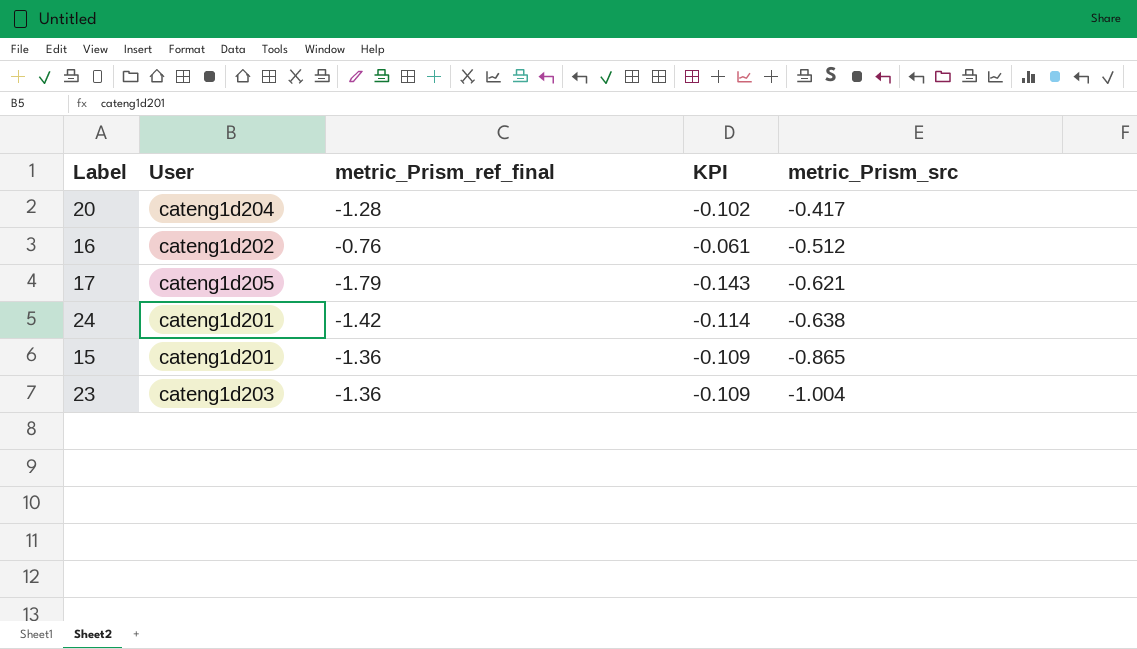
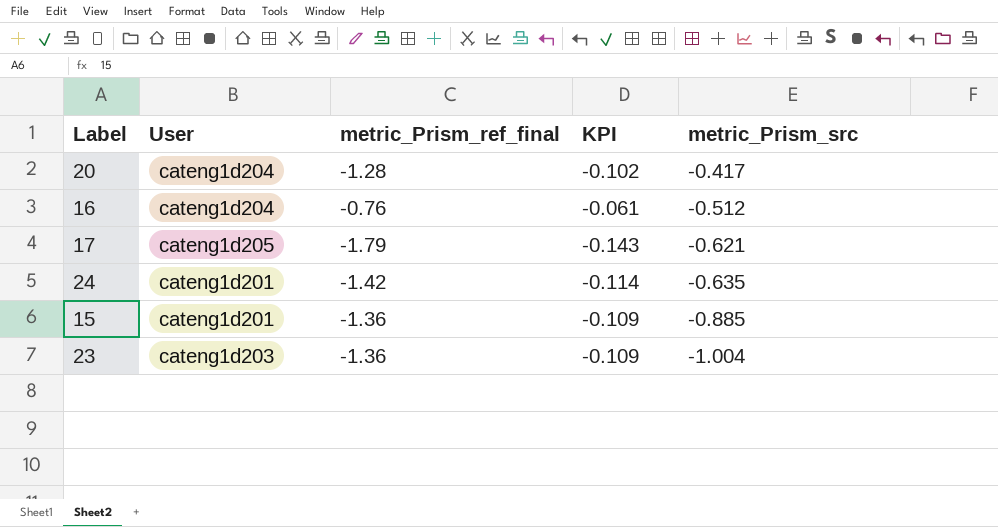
16 | User: cateng1d202 -> cateng1d204
24 | metric_Prism_src: -0.638 -> -0.635
15 | metric_Prism_src: -0.865 -> -0.885

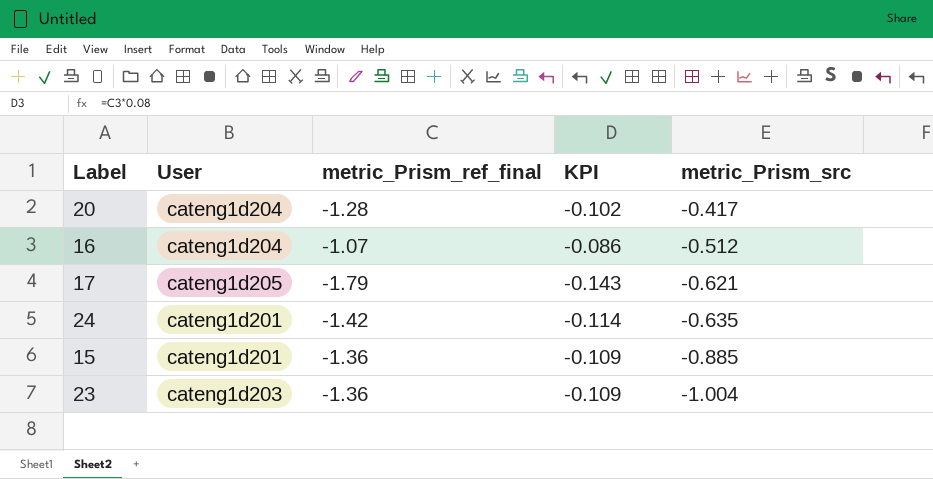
16 | metric_Prism_ref_final: -0.76 -> -1.07
16 | KPI: -0.061 -> -0.086

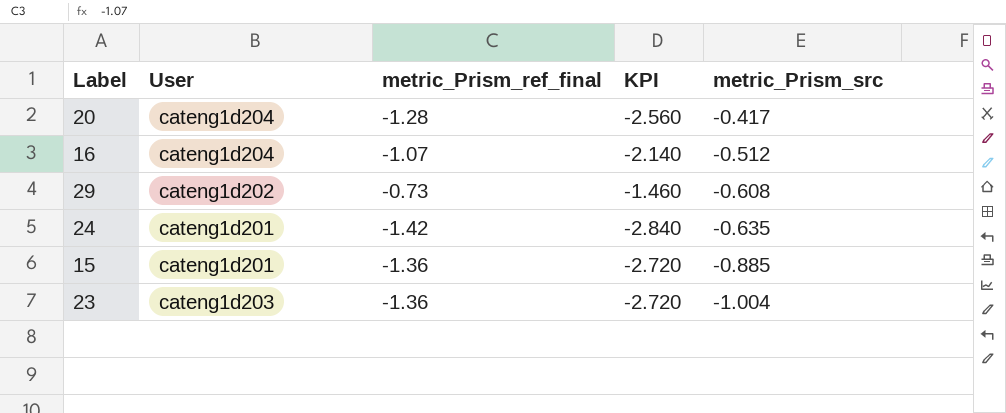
column KPI | formula: [metric_Prism_ref_final] * 0.08 -> [metric_Prism_ref_final] * 2
row 17: cateng1d205 | -1.79 | -0.143 | -0.621 -> none
row 29: none -> cateng1d202 | -0.73 | -1.460 | -0.608

